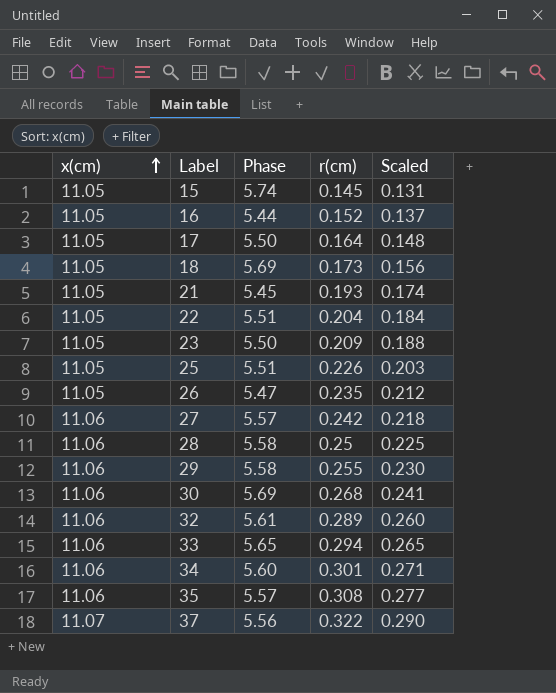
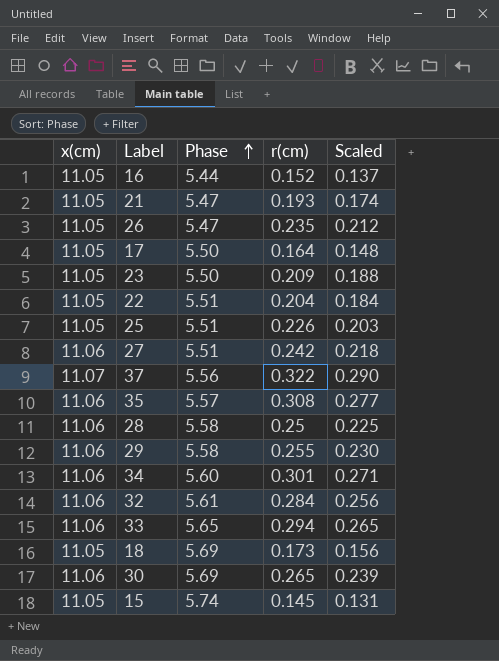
row order: x(cm) ascending -> Phase ascending
21 | Phase: 5.45 -> 5.47
27 | Phase: 5.57 -> 5.51
32 | r(cm): 0.289 -> 0.284
32 | Scaled: 0.260 -> 0.256
30 | r(cm): 0.268 -> 0.265
30 | Scaled: 0.241 -> 0.239

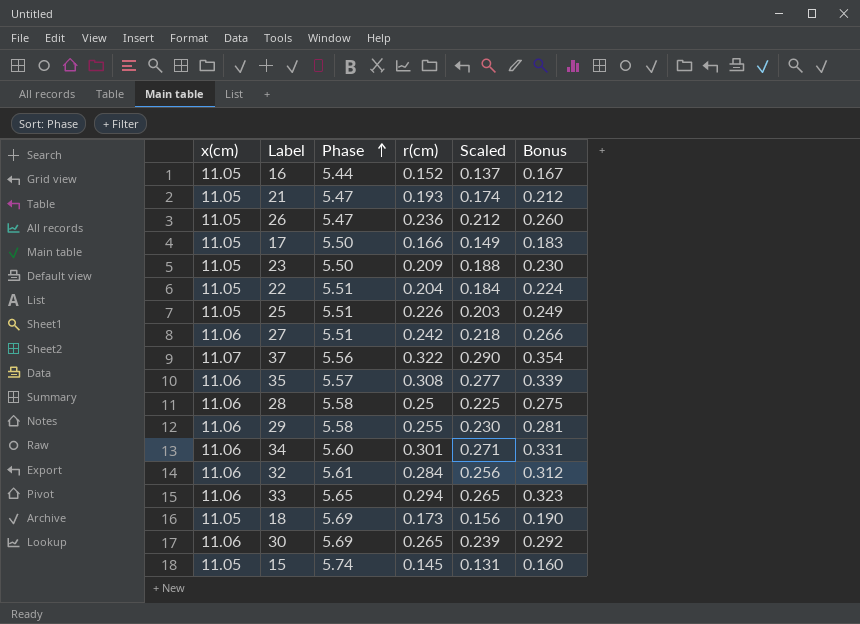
column Bonus | formula: none -> [r(cm)] * 1.1
26 | r(cm): 0.235 -> 0.236
17 | r(cm): 0.164 -> 0.166
17 | Scaled: 0.148 -> 0.149

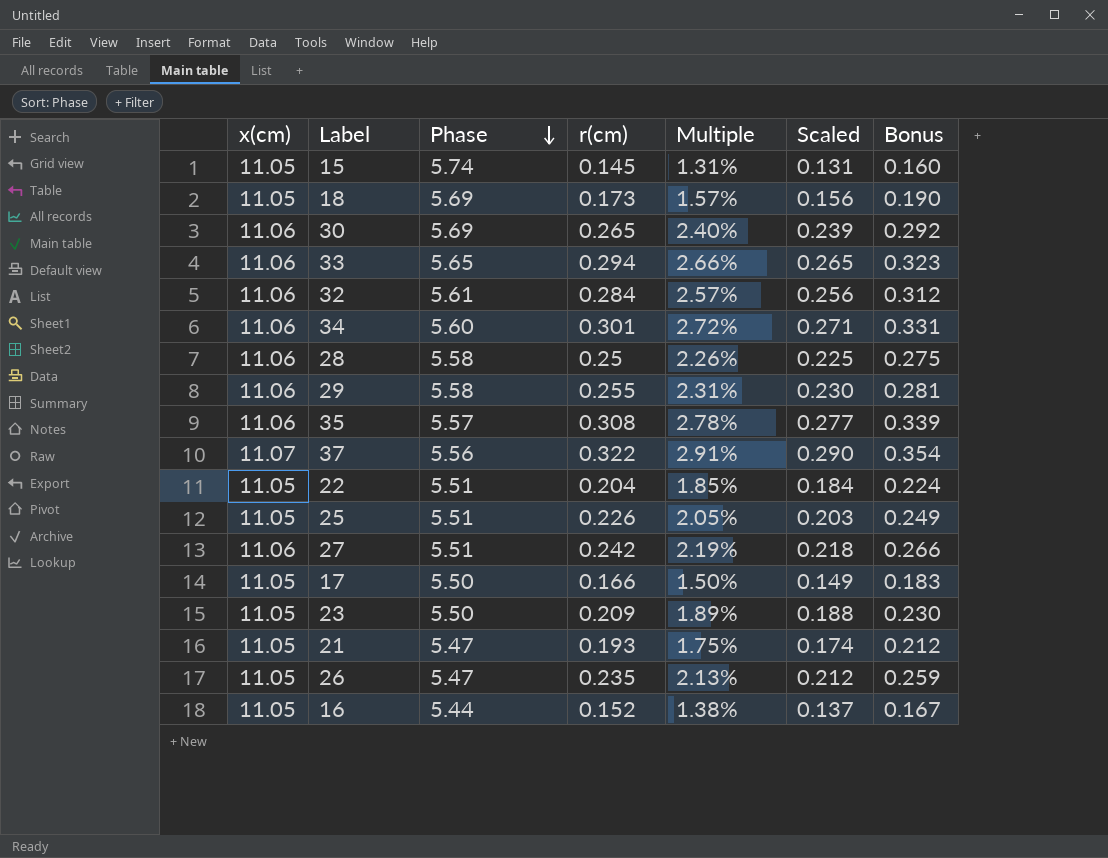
row order: Phase ascending -> Phase descending
column Multiple | formula: none -> [r(cm)] / [x(cm)]
26 | r(cm): 0.236 -> 0.235
26 | Bonus: 0.260 -> 0.259

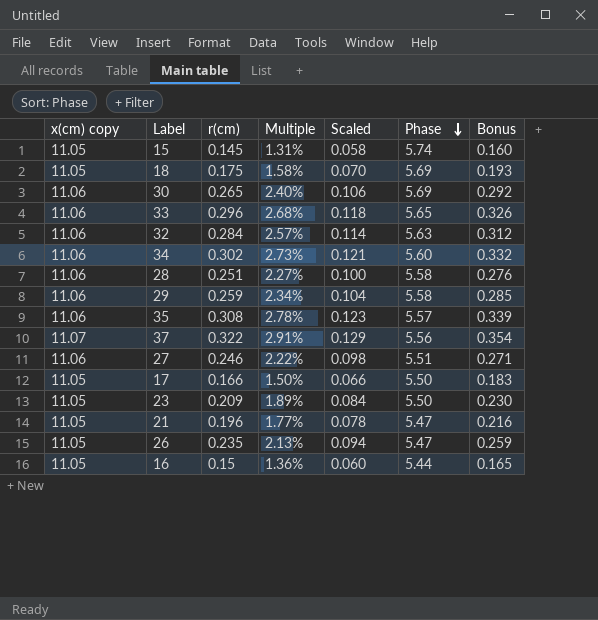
column name: x(cm) -> x(cm) copy
column Scaled | formula: [r(cm)] * 0.9 -> [r(cm)] * 0.4
column Phase | position: 3 -> 6
row 22: 11.05 | 5.51 | 0.204 | 1.85% | 0.184 | 0.224 -> none
row 25: 11.05 | 5.51 | 0.226 | 2.05% | 0.203 | 0.249 -> none
18 | r(cm): 0.173 -> 0.175
18 | Multiple: 1.57% -> 1.58%
18 | Bonus: 0.190 -> 0.193
33 | r(cm): 0.294 -> 0.296
33 | Multiple: 2.66% -> 2.68%
33 | Bonus: 0.323 -> 0.326
32 | Phase: 5.61 -> 5.63
34 | r(cm): 0.301 -> 0.302
34 | Multiple: 2.72% -> 2.73%
34 | Bonus: 0.331 -> 0.332
28 | r(cm): 0.25 -> 0.251
28 | Multiple: 2.26% -> 2.27%
28 | Bonus: 0.275 -> 0.276
29 | r(cm): 0.255 -> 0.259
29 | Multiple: 2.31% -> 2.34%
29 | Bonus: 0.281 -> 0.285
27 | r(cm): 0.242 -> 0.246
27 | Multiple: 2.19% -> 2.22%
27 | Bonus: 0.266 -> 0.271
21 | r(cm): 0.193 -> 0.196
21 | Multiple: 1.75% -> 1.77%
21 | Bonus: 0.212 -> 0.216
16 | r(cm): 0.152 -> 0.15
16 | Multiple: 1.38% -> 1.36%
16 | Bonus: 0.167 -> 0.165

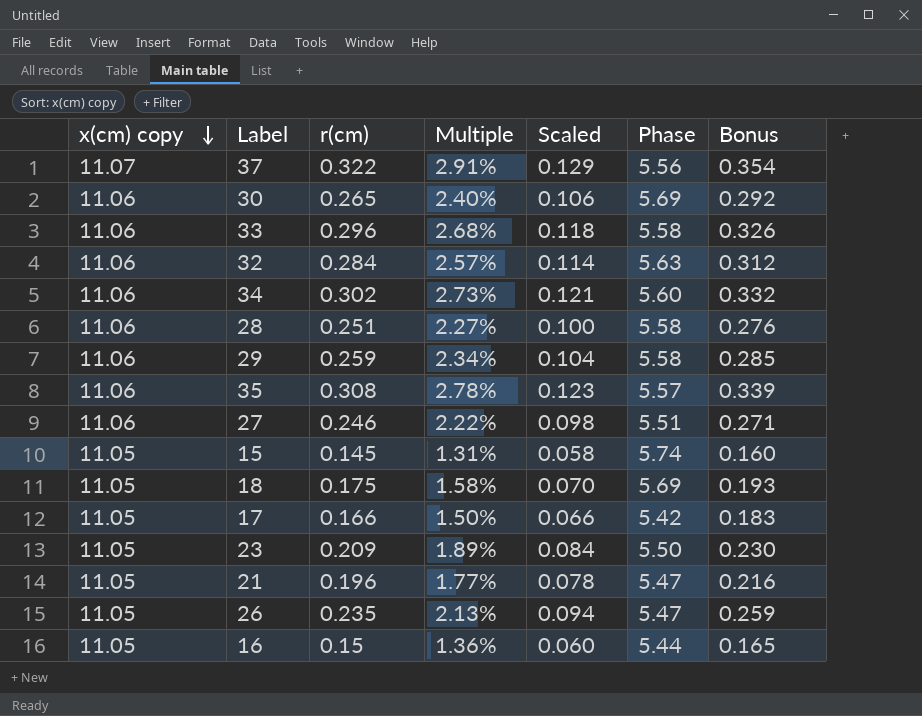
row order: Phase descending -> x(cm) copy descending
33 | Phase: 5.65 -> 5.58
17 | Phase: 5.50 -> 5.42

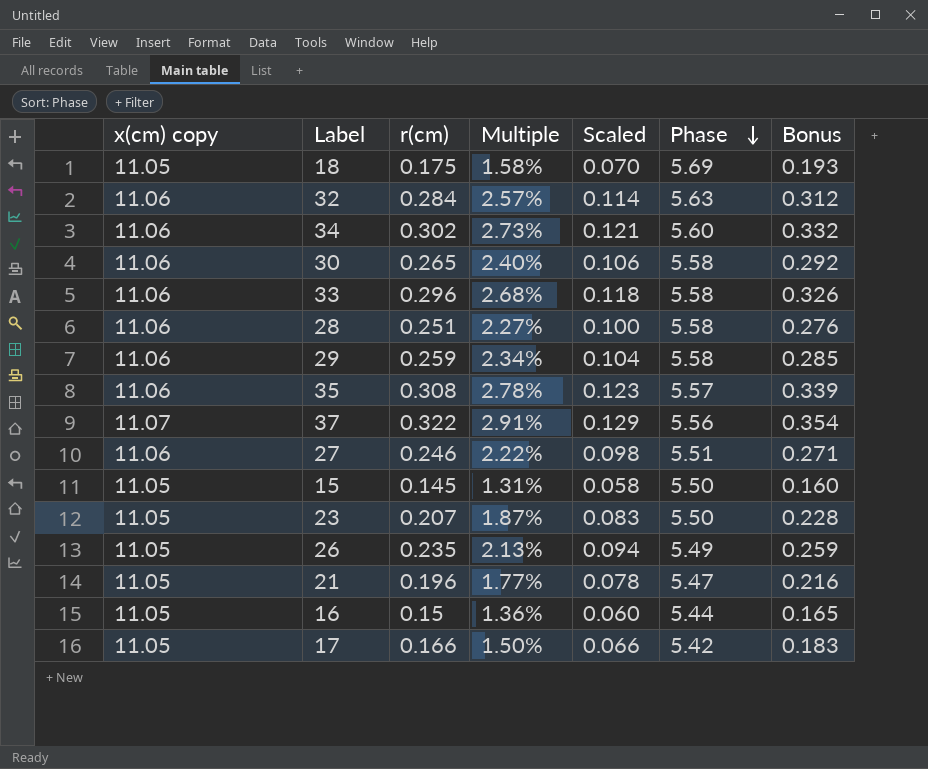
row order: x(cm) copy descending -> Phase descending
30 | Phase: 5.69 -> 5.58
15 | Phase: 5.74 -> 5.50
23 | r(cm): 0.209 -> 0.207
23 | Multiple: 1.89% -> 1.87%
23 | Scaled: 0.084 -> 0.083
23 | Bonus: 0.230 -> 0.228
26 | Phase: 5.47 -> 5.49

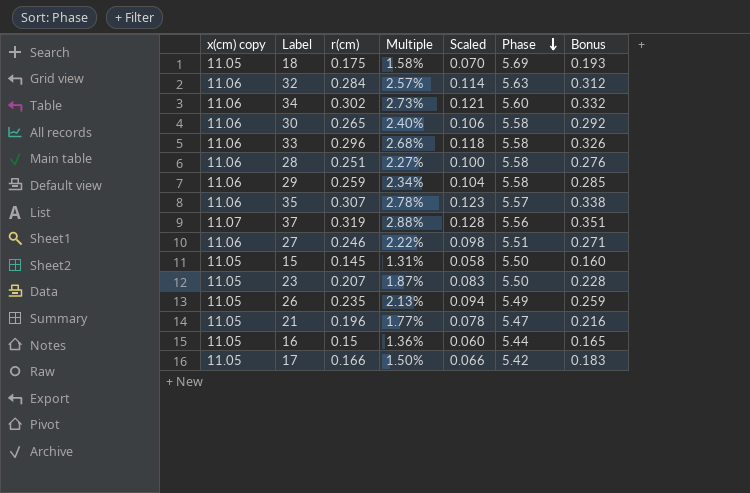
35 | r(cm): 0.308 -> 0.307
35 | Bonus: 0.339 -> 0.338
37 | r(cm): 0.322 -> 0.319
37 | Multiple: 2.91% -> 2.88%
37 | Scaled: 0.129 -> 0.128
37 | Bonus: 0.354 -> 0.351

